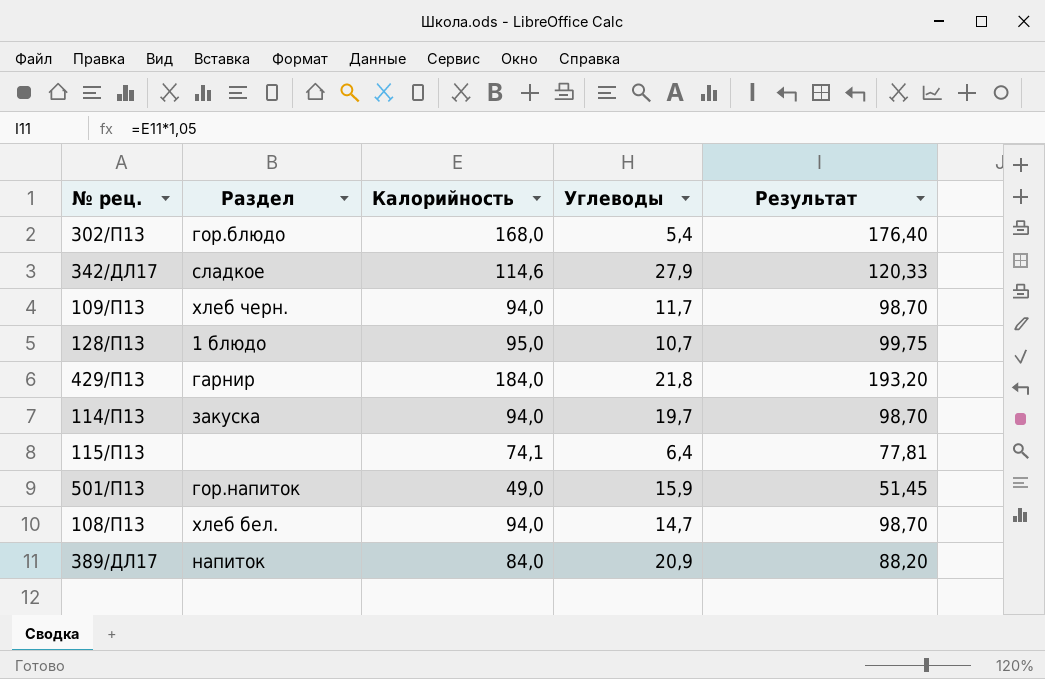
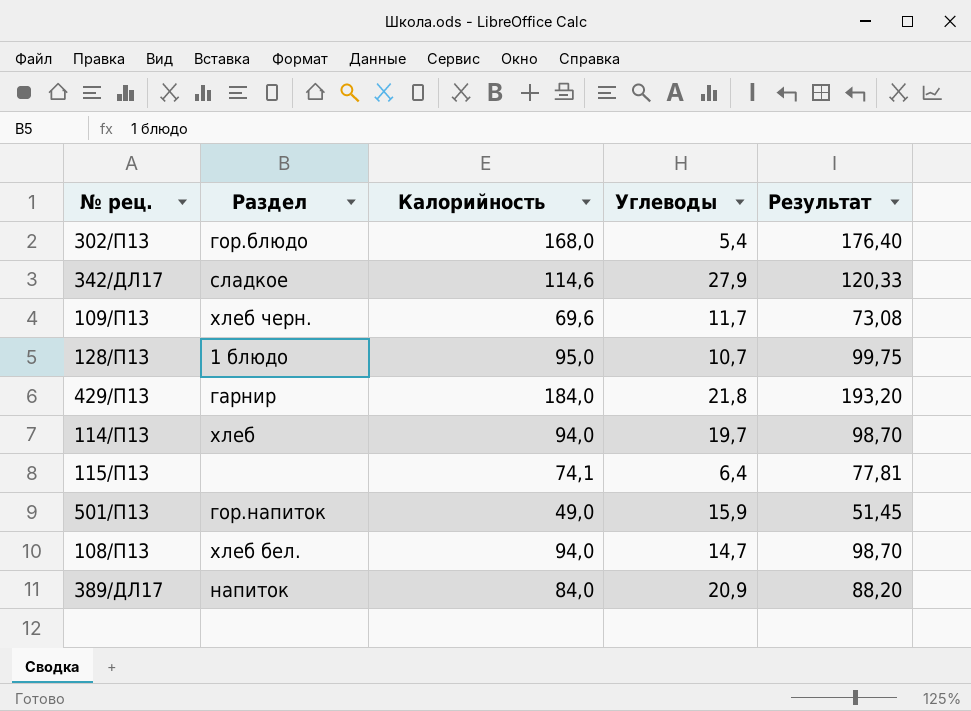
109/П13 | Калорийность: 94,0 -> 69,6
109/П13 | Результат: 98,70 -> 73,08
114/П13 | Раздел: закуска -> хлеб

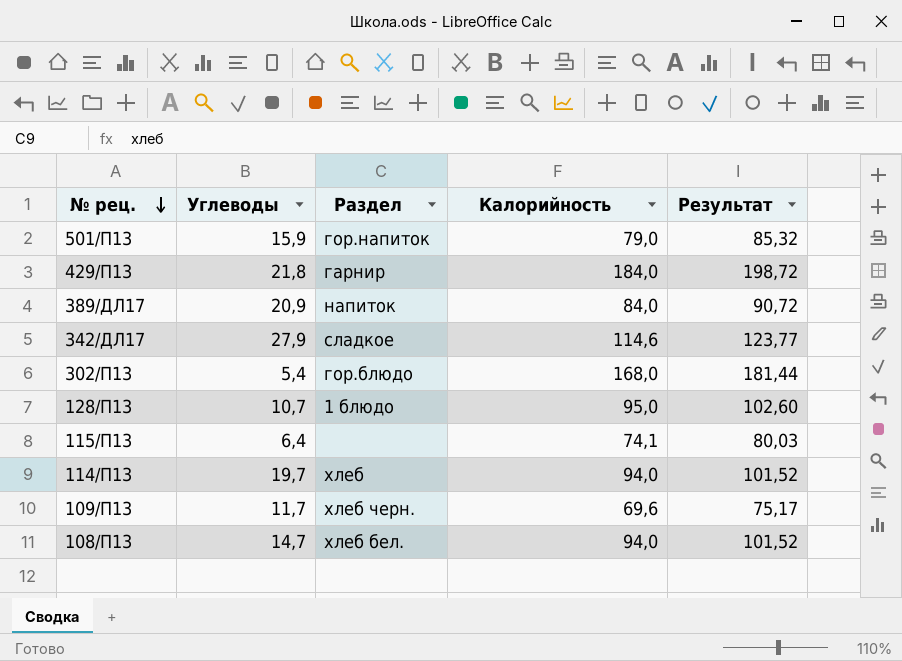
row order: none -> № рец. descending
column Углеводы | position: 4 -> 2
column Результат | formula: [Калорийность] * 1,05 -> [Калорийность] * 1,08
501/П13 | Калорийность: 49,0 -> 79,0

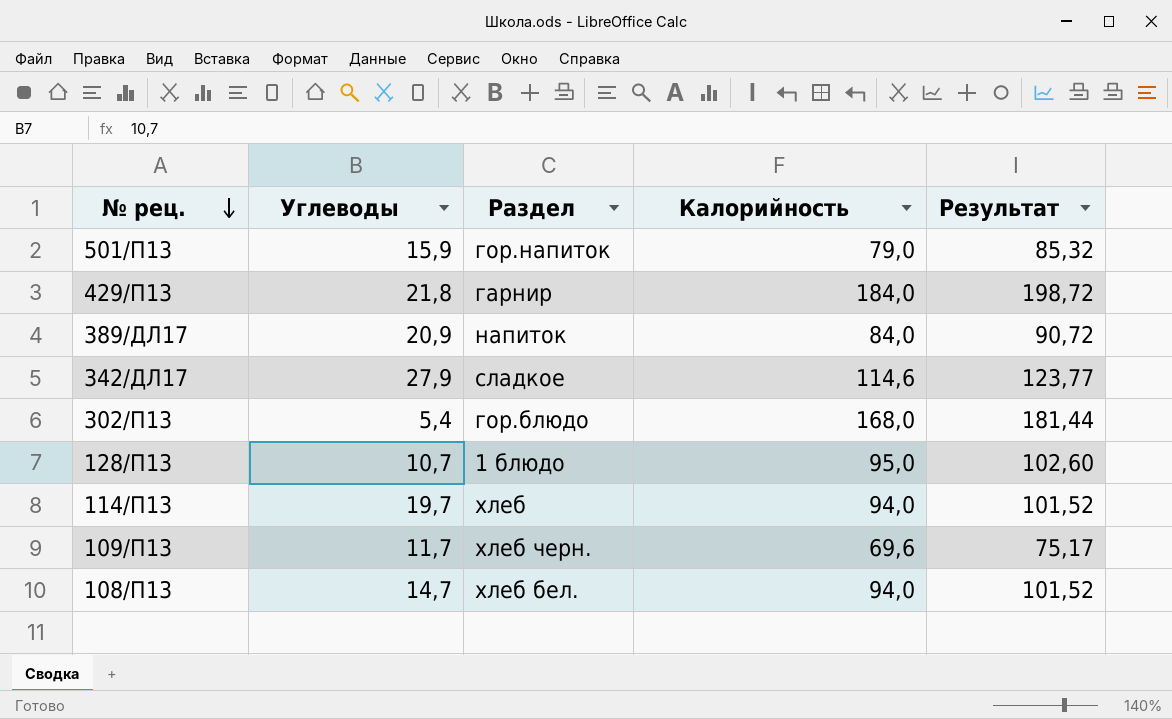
row 115/П13: 6,4 | none | 74,1 | 80,03 -> none

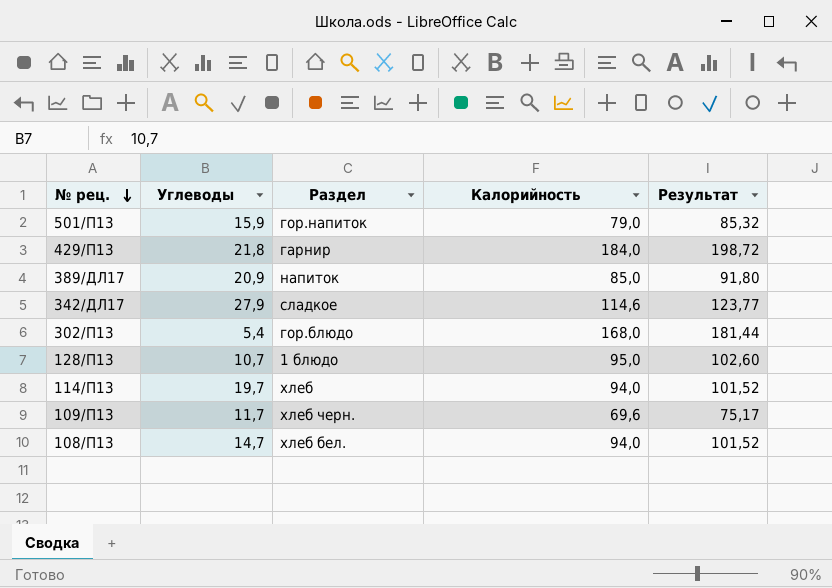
389/ДЛ17 | Калорийность: 84,0 -> 85,0
389/ДЛ17 | Результат: 90,72 -> 91,80

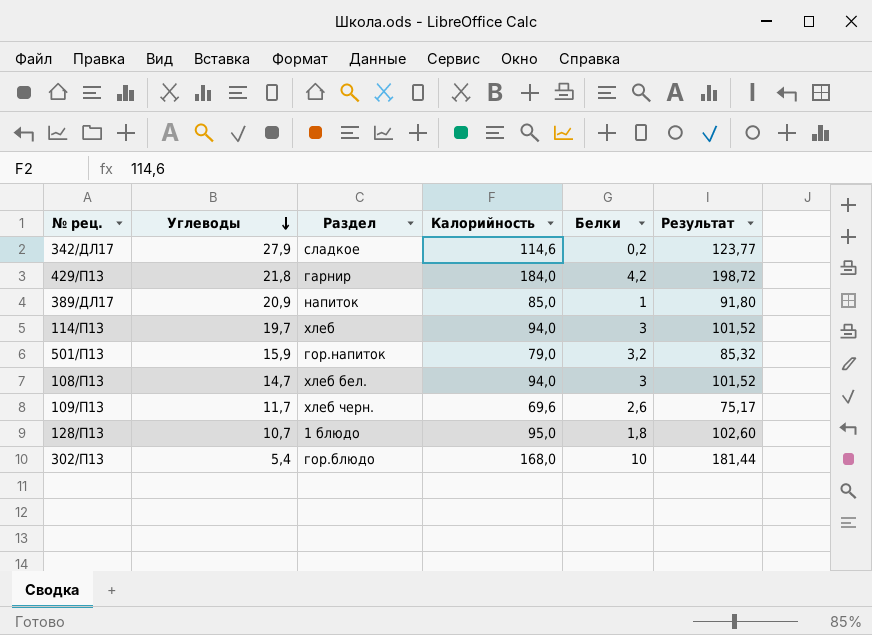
row order: № рец. descending -> Углеводы descending
column Белки | position: none -> 5

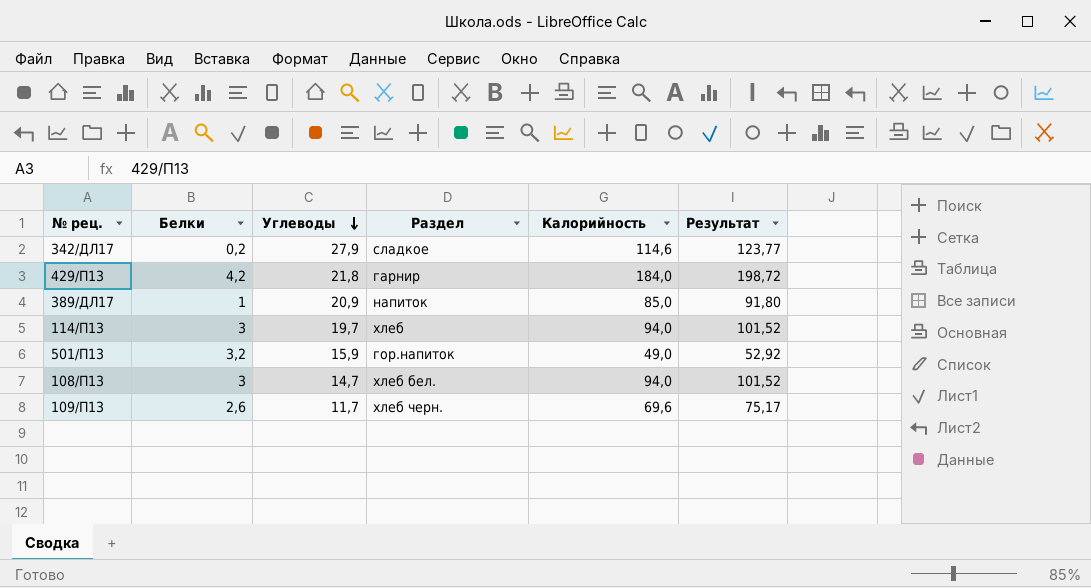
column Белки | position: 5 -> 2
row 128/П13: 10,7 | 1 блюдо | 95,0 | 1,8 | 102,60 -> none
row 302/П13: 5,4 | гор.блюдо | 168,0 | 10 | 181,44 -> none
501/П13 | Калорийность: 79,0 -> 49,0
501/П13 | Результат: 85,32 -> 52,92

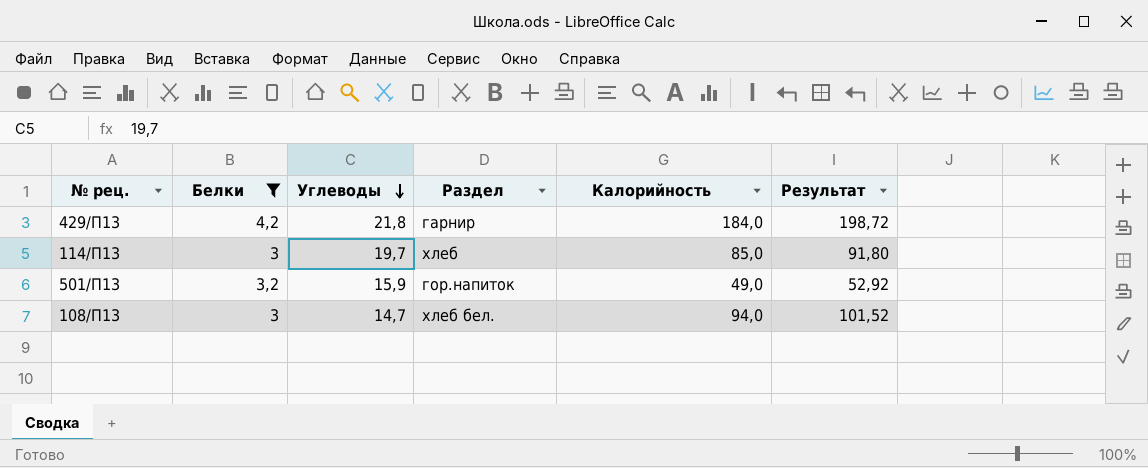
filter: none -> Белки >= 3
114/П13 | Калорийность: 94,0 -> 85,0
114/П13 | Результат: 101,52 -> 91,80

